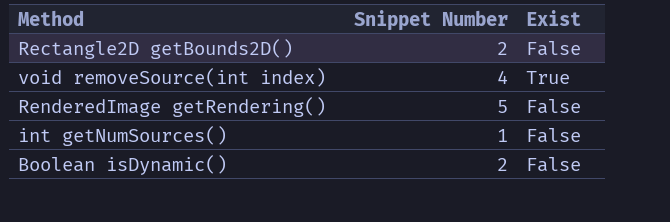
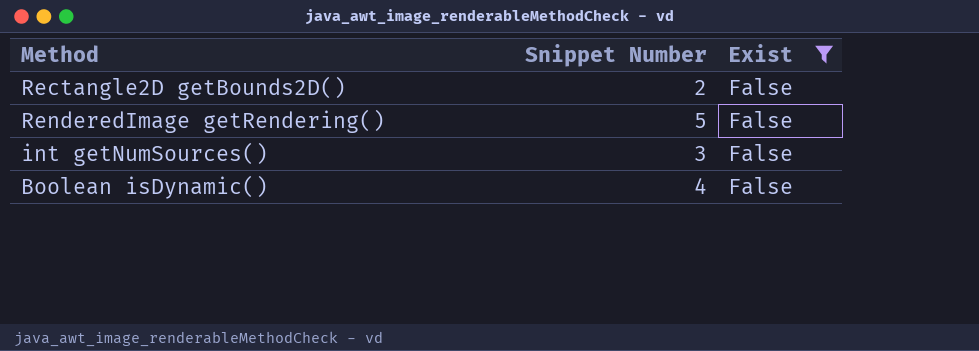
filter: none -> Exist = False
int getNumSources() | Snippet Number: 1 -> 3
Boolean isDynamic() | Snippet Number: 2 -> 4

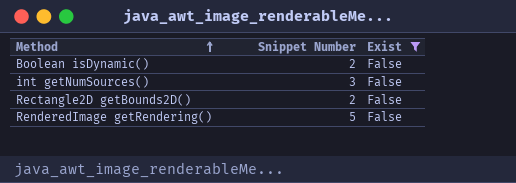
row order: none -> Method ascending
Boolean isDynamic() | Snippet Number: 4 -> 2

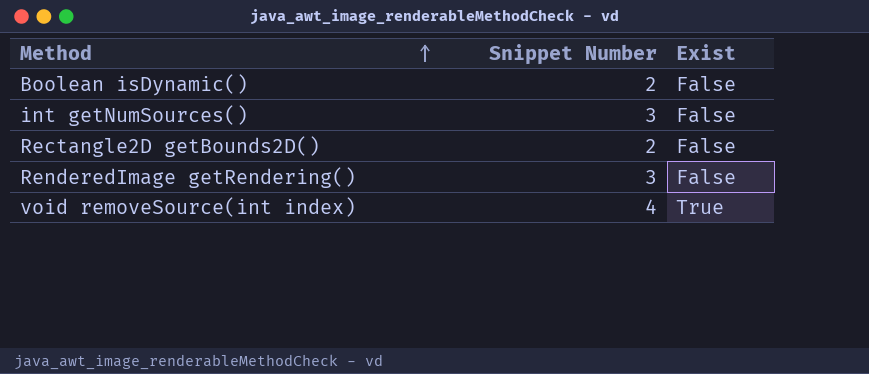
filter: Exist = False -> none
RenderedImage getRendering() | Snippet Number: 5 -> 3

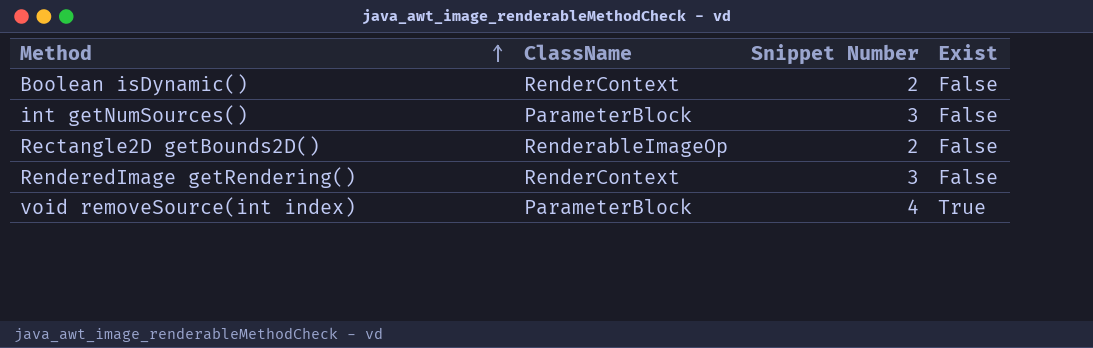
column ClassName | position: none -> 2

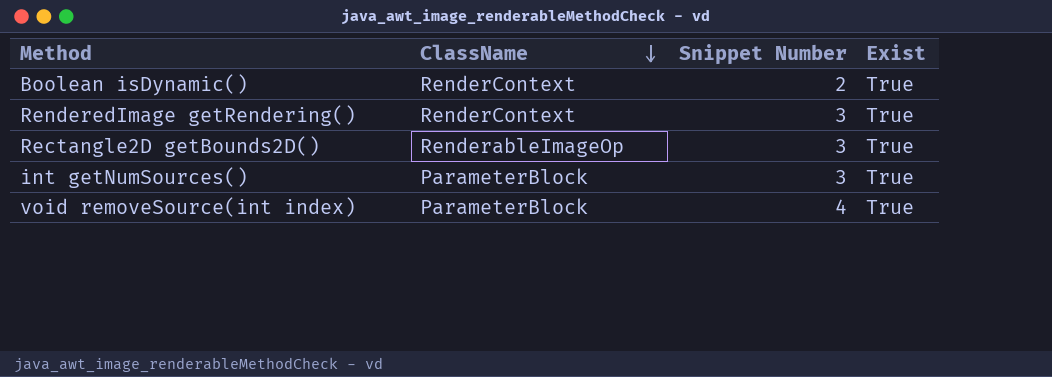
row order: Method ascending -> ClassName descending
Boolean isDynamic() | Exist: False -> True
RenderedImage getRendering() | Exist: False -> True
Rectangle2D getBounds2D() | Snippet Number: 2 -> 3
Rectangle2D getBounds2D() | Exist: False -> True
int getNumSources() | Exist: False -> True

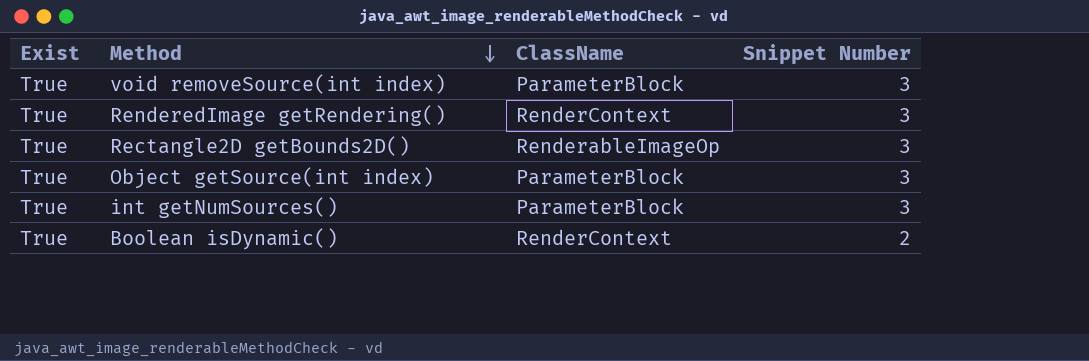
row order: ClassName descending -> Method descending
column Exist | position: 4 -> 1
void removeSource(int index) | Snippet Number: 4 -> 3
row Object getSource(int index): none -> True | ParameterBlock | 3

